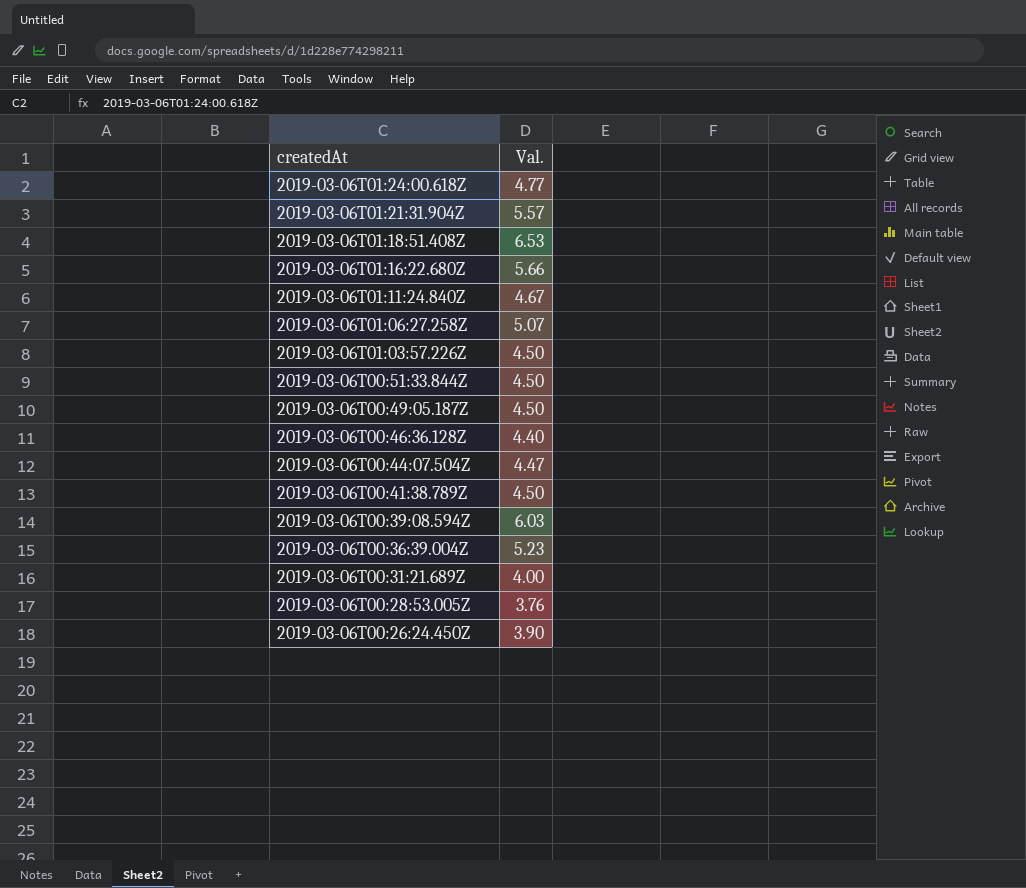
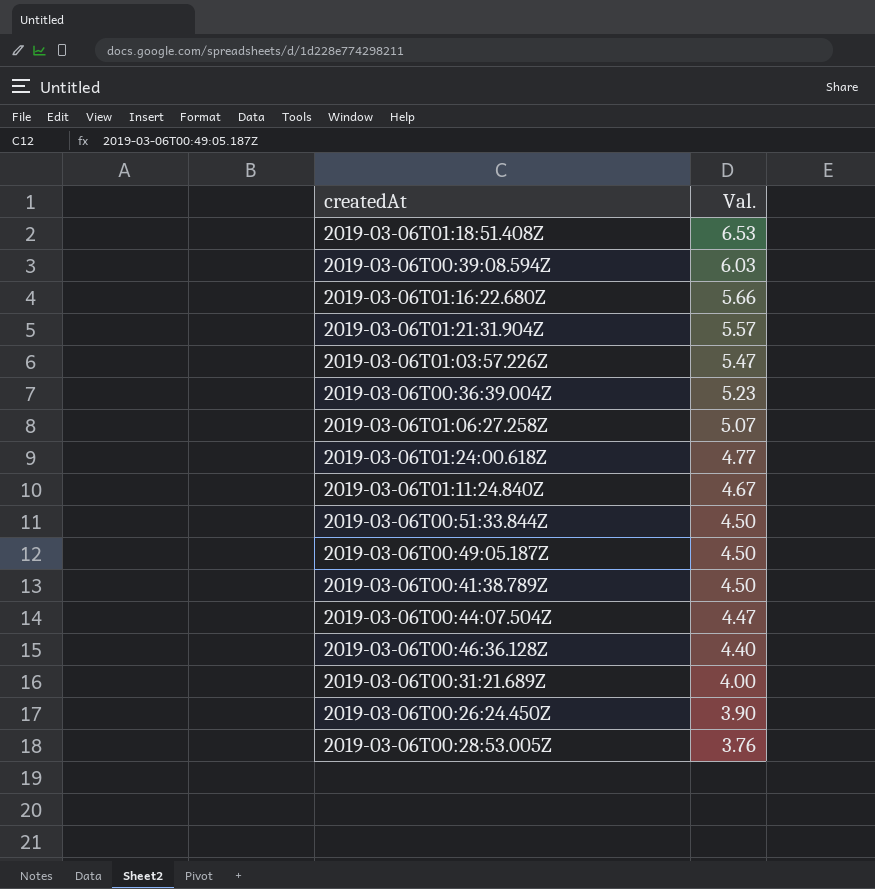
row order: createdAt descending -> Val. descending
2019-03-06T01:03:57.226Z | Val.: 4.50 -> 5.47

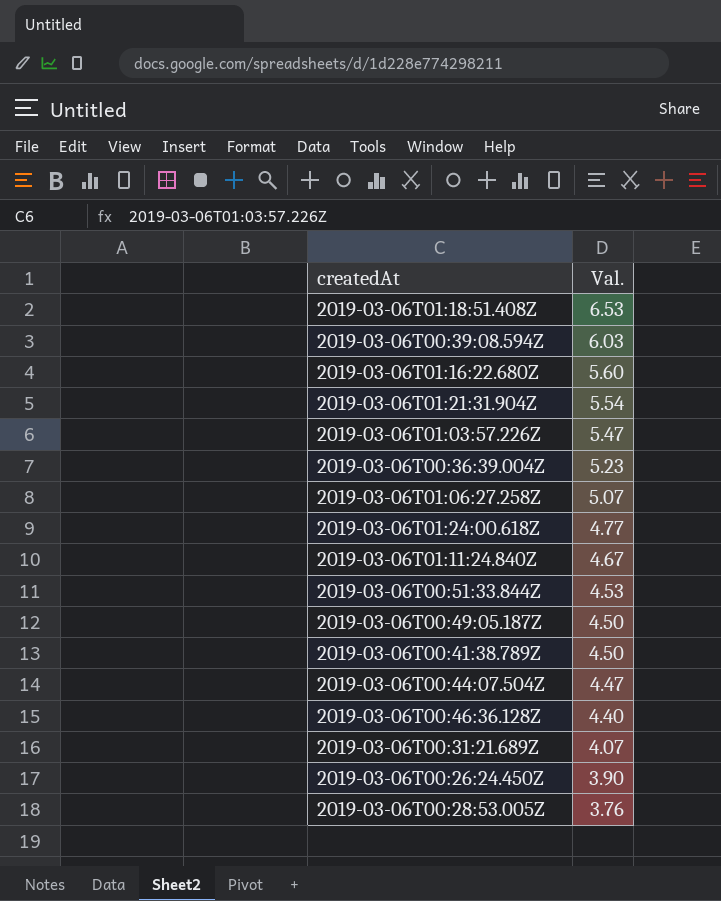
2019-03-06T01:16:22.680Z | Val.: 5.66 -> 5.60
2019-03-06T01:21:31.904Z | Val.: 5.57 -> 5.54
2019-03-06T00:51:33.844Z | Val.: 4.50 -> 4.53
2019-03-06T00:31:21.689Z | Val.: 4.00 -> 4.07

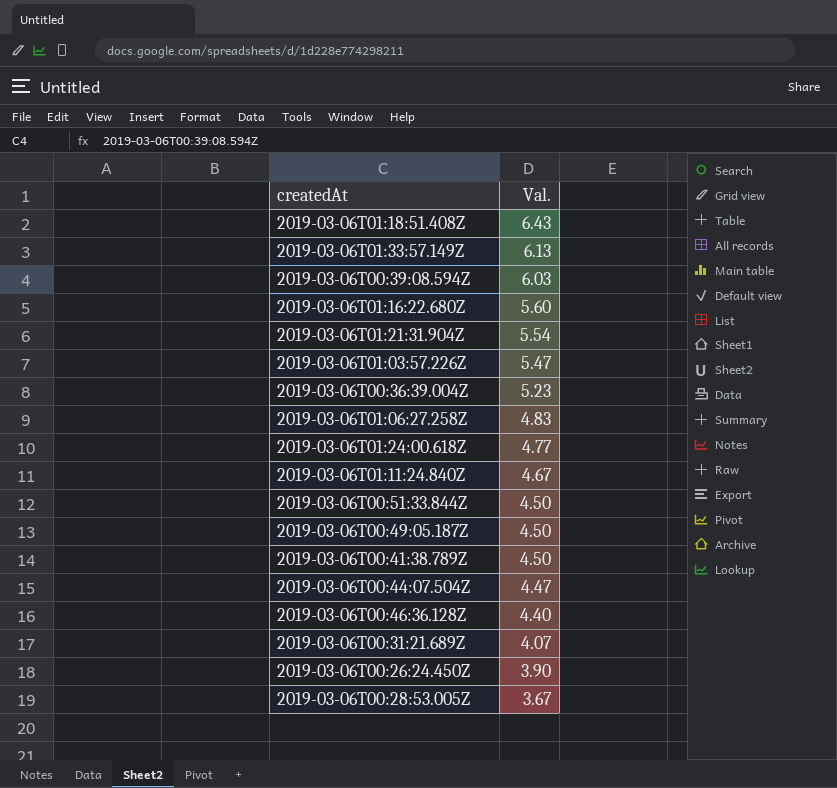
2019-03-06T01:18:51.408Z | Val.: 6.53 -> 6.43
row 2019-03-06T01:33:57.149Z: none -> 6.13
2019-03-06T01:06:27.258Z | Val.: 5.07 -> 4.83
2019-03-06T00:51:33.844Z | Val.: 4.53 -> 4.50
2019-03-06T00:28:53.005Z | Val.: 3.76 -> 3.67

